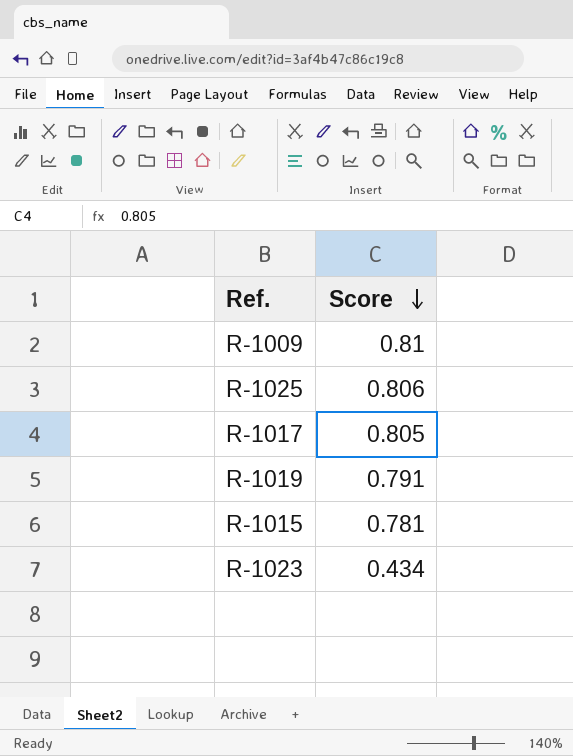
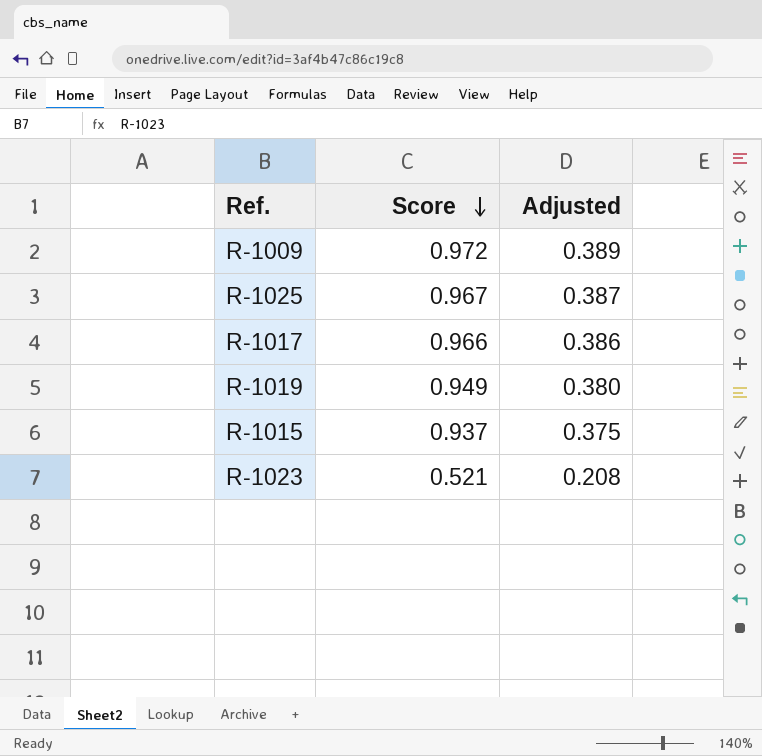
column Adjusted | formula: none -> [Score] * 0.4
R-1009 | Score: 0.81 -> 0.972
R-1025 | Score: 0.806 -> 0.967
R-1017 | Score: 0.805 -> 0.966
R-1019 | Score: 0.791 -> 0.949
R-1015 | Score: 0.781 -> 0.937
R-1023 | Score: 0.434 -> 0.521

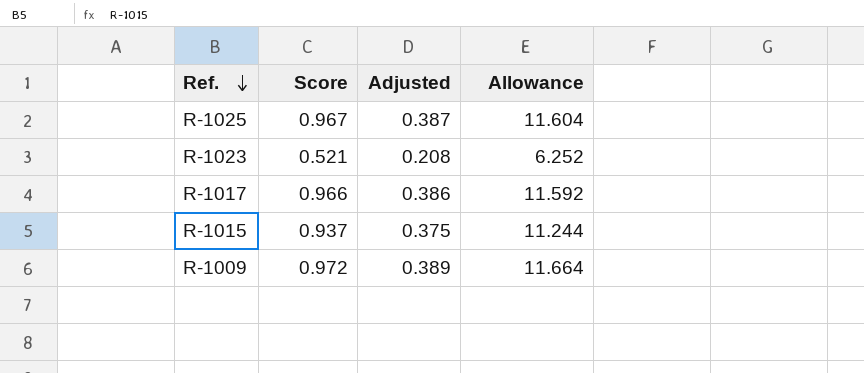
row order: Score descending -> Ref. descending
column Allowance | formula: none -> [Score] * 12
row R-1019: 0.949 | 0.380 -> none

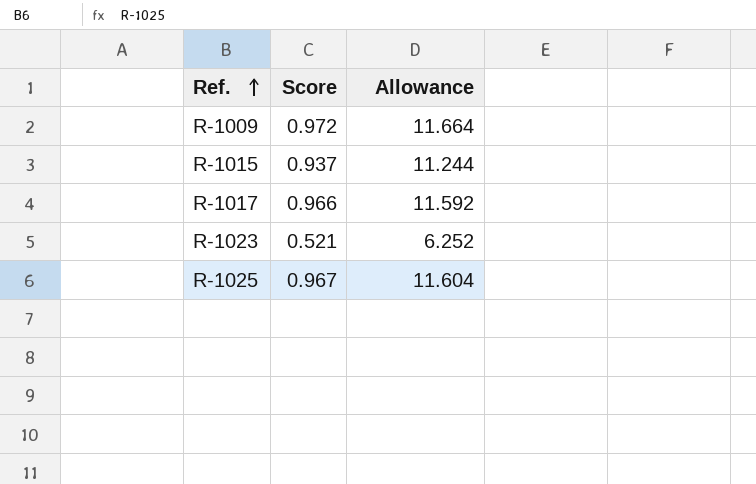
row order: Ref. descending -> Ref. ascending
column Adjusted | formula: [Score] * 0.4 -> none

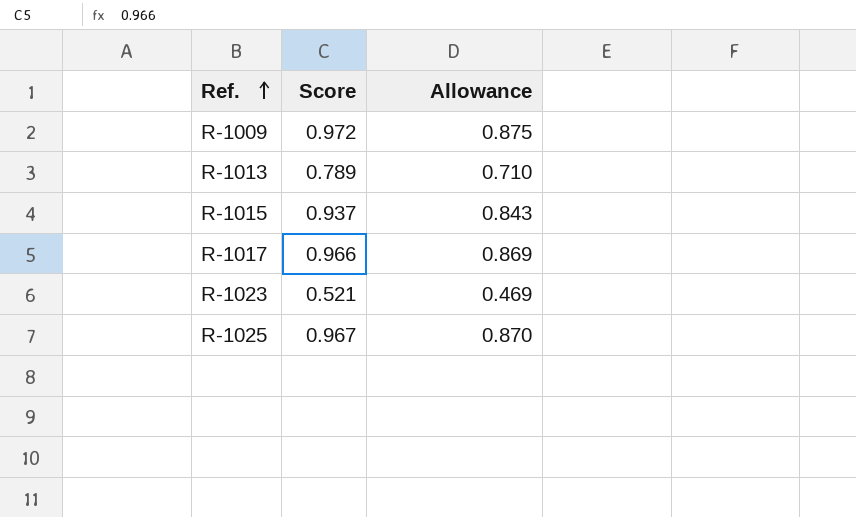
column Allowance | formula: [Score] * 12 -> [Score] * 0.9
row R-1013: none -> 0.789 | 0.710

